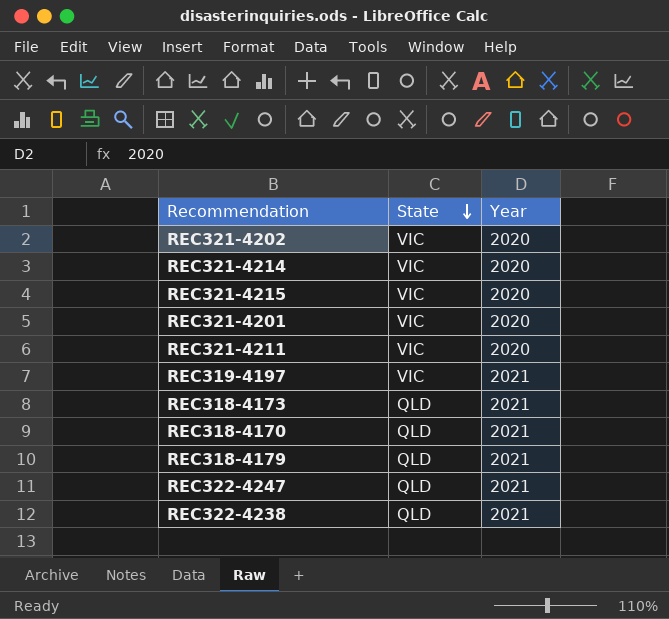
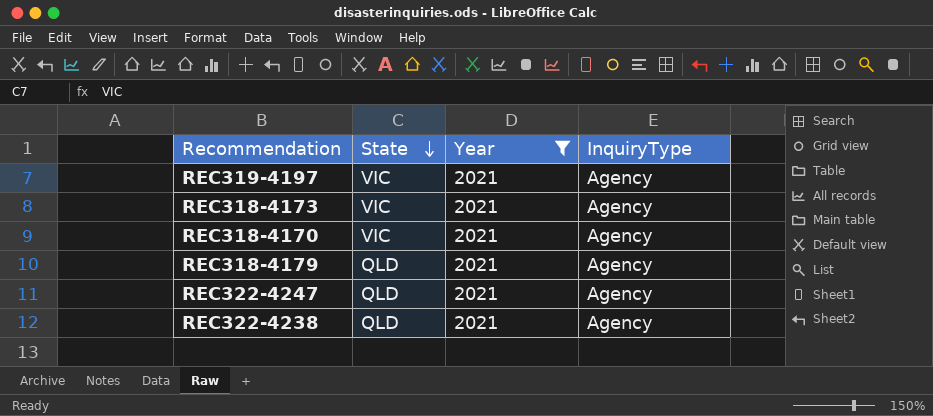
filter: none -> Year = 2021
column InquiryType | position: none -> 4
REC318-4173 | State: QLD -> VIC
REC318-4170 | State: QLD -> VIC

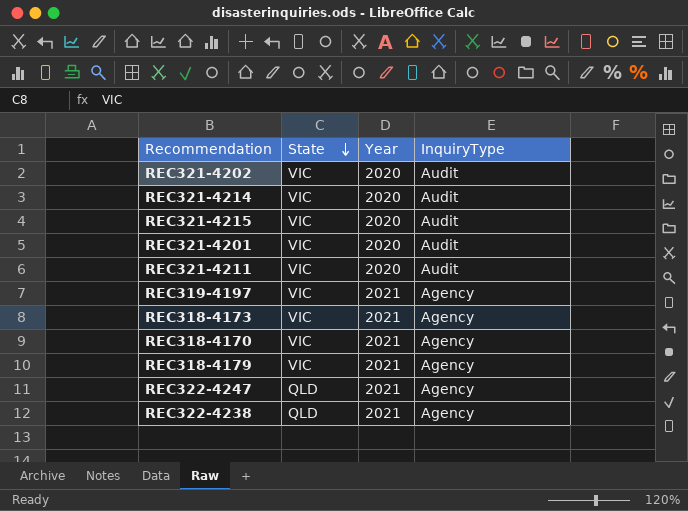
filter: Year = 2021 -> none
REC318-4179 | State: QLD -> VIC

